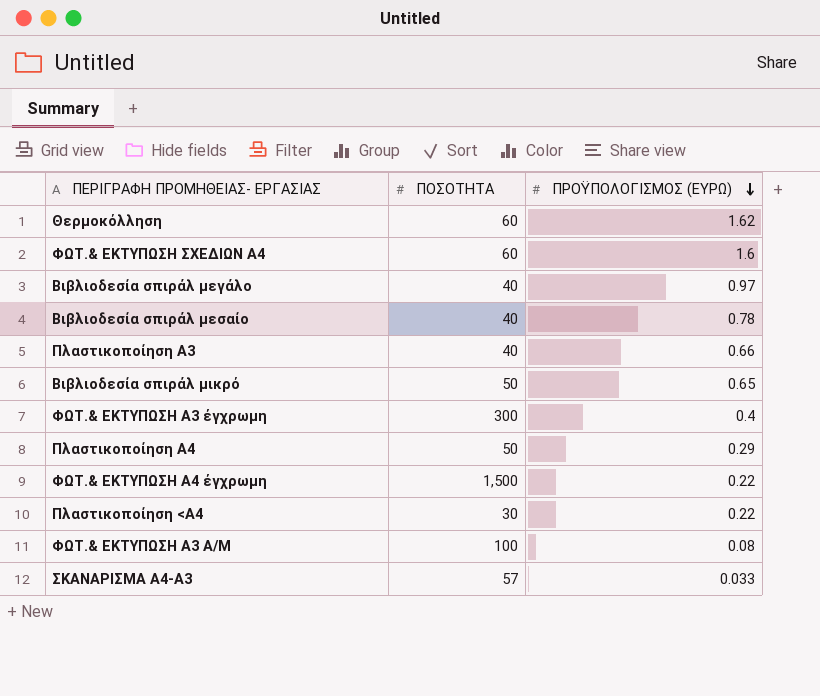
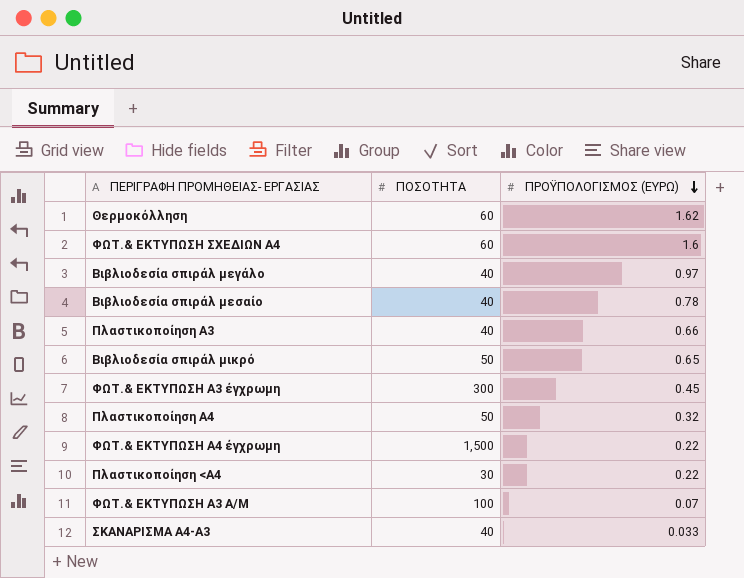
ΦΩΤ.& ΕΚΤΥΠΩΣΗ Α3 έγχρωμη | ΠΡΟΫΠΟΛΟΓΙΣΜΟΣ (ΕΥΡΩ): 0.4 -> 0.45
Πλαστικοποίηση Α4 | ΠΡΟΫΠΟΛΟΓΙΣΜΟΣ (ΕΥΡΩ): 0.29 -> 0.32
ΦΩΤ.& ΕΚΤΥΠΩΣΗ Α3 Α/Μ | ΠΡΟΫΠΟΛΟΓΙΣΜΟΣ (ΕΥΡΩ): 0.08 -> 0.07
ΣΚΑΝΑΡΙΣΜΑ Α4-Α3 | ΠΟΣΟΤΗΤΑ: 57 -> 40

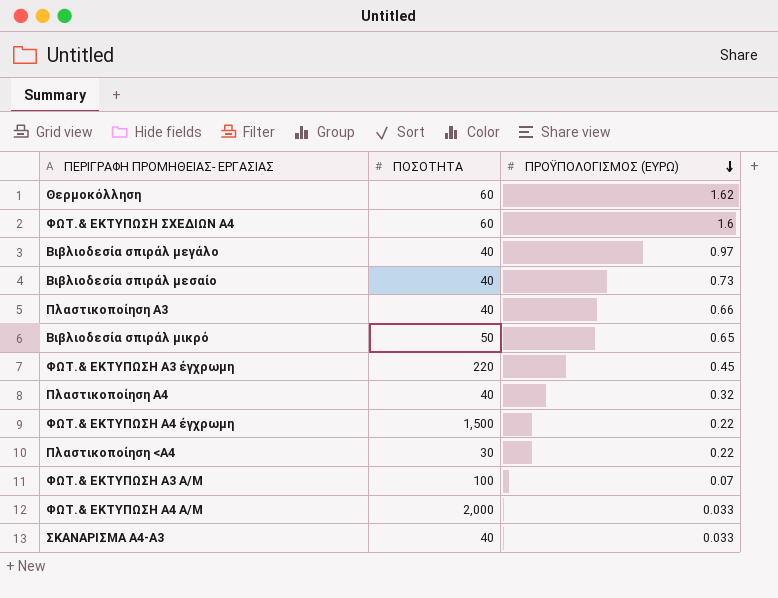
Βιβλιοδεσία σπιράλ μεσαίο | ΠΡΟΫΠΟΛΟΓΙΣΜΟΣ (ΕΥΡΩ): 0.78 -> 0.73
ΦΩΤ.& ΕΚΤΥΠΩΣΗ Α3 έγχρωμη | ΠΟΣΟΤΗΤΑ: 300 -> 220
Πλαστικοποίηση Α4 | ΠΟΣΟΤΗΤΑ: 50 -> 40
row ΦΩΤ.& ΕΚΤΥΠΩΣΗ Α4 Α/Μ: none -> 2,000 | 0.033

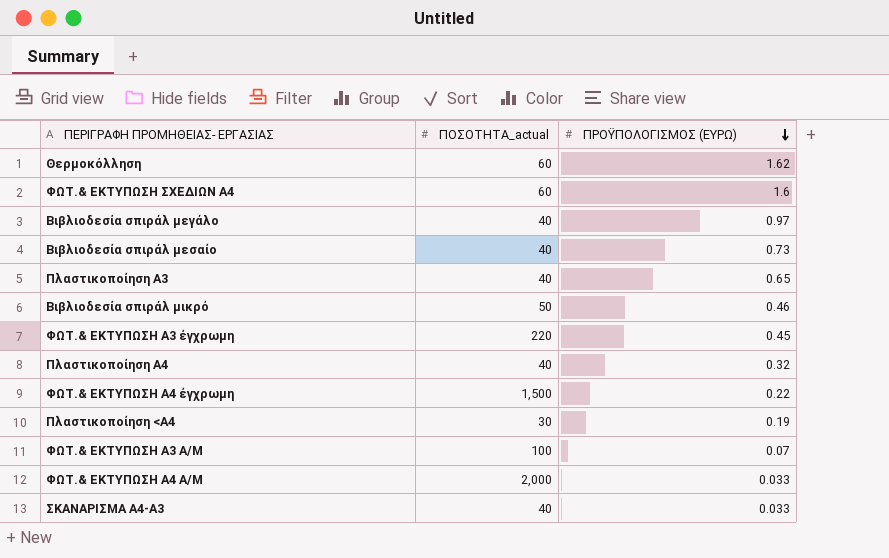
column name: ΠΟΣΟΤΗΤΑ -> ΠΟΣΟΤΗΤΑ_actual
Πλαστικοποίηση Α3 | ΠΡΟΫΠΟΛΟΓΙΣΜΟΣ (ΕΥΡΩ): 0.66 -> 0.65
Βιβλιοδεσία σπιράλ μικρό | ΠΡΟΫΠΟΛΟΓΙΣΜΟΣ (ΕΥΡΩ): 0.65 -> 0.46
Πλαστικοποίηση <Α4 | ΠΡΟΫΠΟΛΟΓΙΣΜΟΣ (ΕΥΡΩ): 0.22 -> 0.19

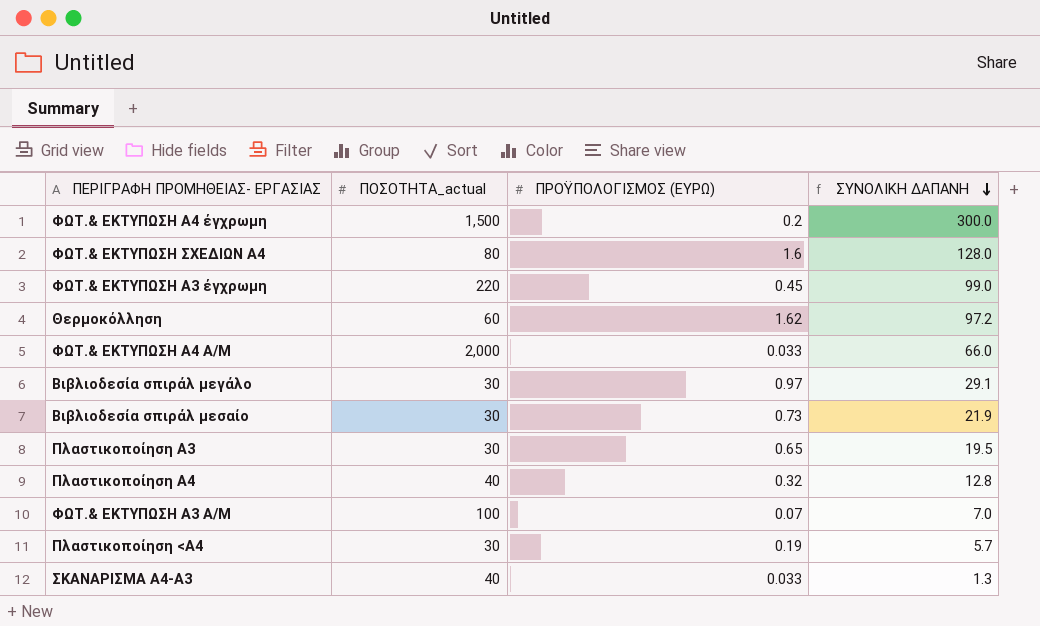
row order: ΠΡΟΫΠΟΛΟΓΙΣΜΟΣ (ΕΥΡΩ) descending -> ΣΥΝΟΛΙΚΗ ΔΑΠΑΝΗ descending
column ΣΥΝΟΛΙΚΗ ΔΑΠΑΝΗ | formula: none -> [ΠΟΣΟΤΗΤΑ_actual] * [ΠΡΟΫΠΟΛΟΓΙΣΜΟΣ (ΕΥΡΩ)]
row Βιβλιοδεσία σπιράλ μικρό: 50 | 0.46 -> none
ΦΩΤ.& ΕΚΤΥΠΩΣΗ Α4 έγχρωμη | ΠΡΟΫΠΟΛΟΓΙΣΜΟΣ (ΕΥΡΩ): 0.22 -> 0.2
ΦΩΤ.& ΕΚΤΥΠΩΣΗ ΣΧΕΔΙΩΝ Α4 | ΠΟΣΟΤΗΤΑ_actual: 60 -> 80
Βιβλιοδεσία σπιράλ μεγάλο | ΠΟΣΟΤΗΤΑ_actual: 40 -> 30
Βιβλιοδεσία σπιράλ μεσαίο | ΠΟΣΟΤΗΤΑ_actual: 40 -> 30
Πλαστικοποίηση Α3 | ΠΟΣΟΤΗΤΑ_actual: 40 -> 30

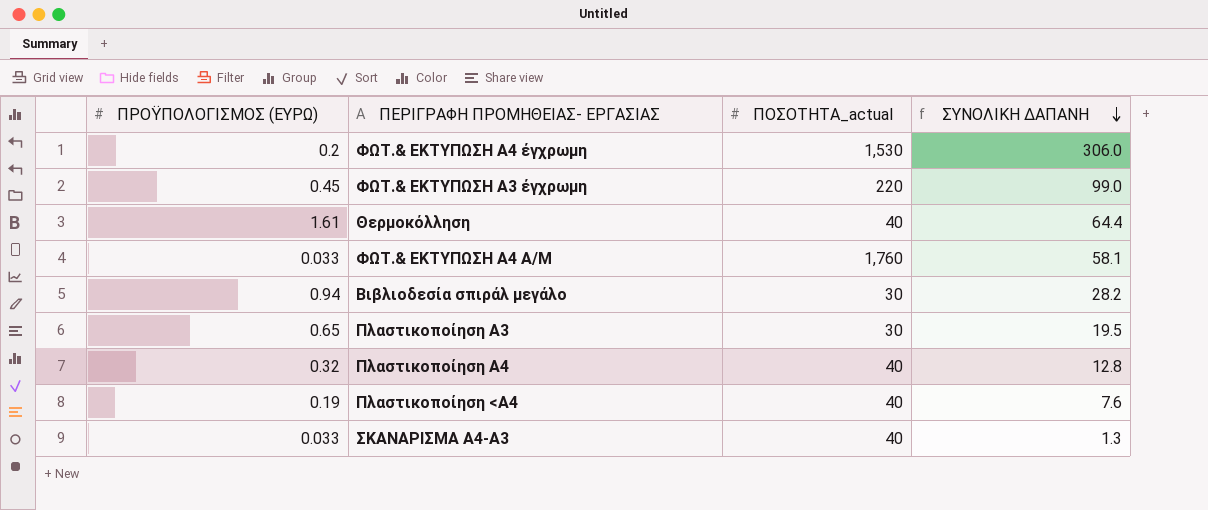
column ΠΡΟΫΠΟΛΟΓΙΣΜΟΣ (ΕΥΡΩ) | position: 3 -> 1
row ΦΩΤ.& ΕΚΤΥΠΩΣΗ ΣΧΕΔΙΩΝ Α4: 80 | 1.6 | 128.0 -> none
row Βιβλιοδεσία σπιράλ μεσαίο: 30 | 0.73 | 21.9 -> none
row ΦΩΤ.& ΕΚΤΥΠΩΣΗ Α3 Α/Μ: 100 | 0.07 | 7.0 -> none
ΦΩΤ.& ΕΚΤΥΠΩΣΗ Α4 έγχρωμη | ΠΟΣΟΤΗΤΑ_actual: 1,500 -> 1,530
ΦΩΤ.& ΕΚΤΥΠΩΣΗ Α4 έγχρωμη | ΣΥΝΟΛΙΚΗ ΔΑΠΑΝΗ: 300.0 -> 306.0
Θερμοκόλληση | ΠΡΟΫΠΟΛΟΓΙΣΜΟΣ (ΕΥΡΩ): 1.62 -> 1.61
Θερμοκόλληση | ΠΟΣΟΤΗΤΑ_actual: 60 -> 40
Θερμοκόλληση | ΣΥΝΟΛΙΚΗ ΔΑΠΑΝΗ: 97.2 -> 64.4
ΦΩΤ.& ΕΚΤΥΠΩΣΗ Α4 Α/Μ | ΠΟΣΟΤΗΤΑ_actual: 2,000 -> 1,760
ΦΩΤ.& ΕΚΤΥΠΩΣΗ Α4 Α/Μ | ΣΥΝΟΛΙΚΗ ΔΑΠΑΝΗ: 66.0 -> 58.1
Βιβλιοδεσία σπιράλ μεγάλο | ΠΡΟΫΠΟΛΟΓΙΣΜΟΣ (ΕΥΡΩ): 0.97 -> 0.94
Βιβλιοδεσία σπιράλ μεγάλο | ΣΥΝΟΛΙΚΗ ΔΑΠΑΝΗ: 29.1 -> 28.2
Πλαστικοποίηση <Α4 | ΠΟΣΟΤΗΤΑ_actual: 30 -> 40
Πλαστικοποίηση <Α4 | ΣΥΝΟΛΙΚΗ ΔΑΠΑΝΗ: 5.7 -> 7.6

